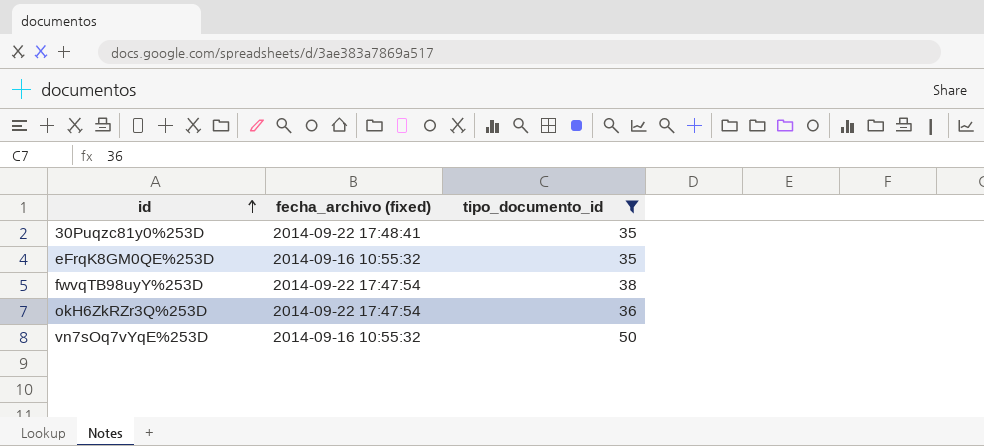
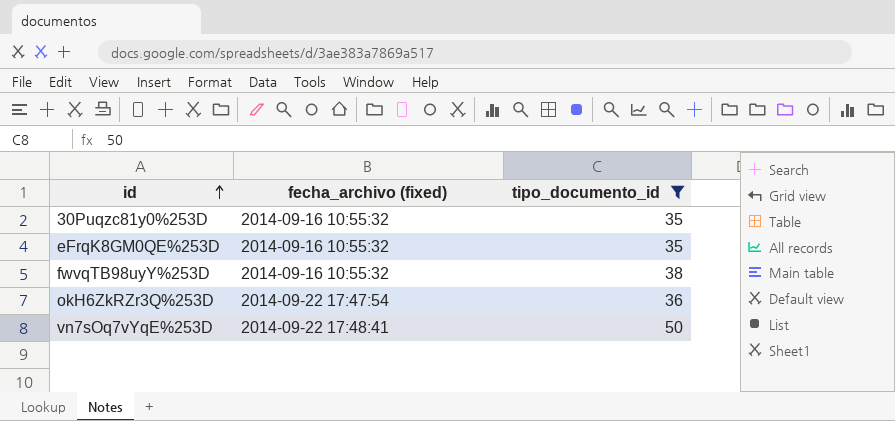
30Puqzc81y0%253D | fecha_archivo (fixed): 2014-09-22 17:48:41 -> 2014-09-16 10:55:32
fwvqTB98uyY%253D | fecha_archivo (fixed): 2014-09-22 17:47:54 -> 2014-09-16 10:55:32
vn7sOq7vYqE%253D | fecha_archivo (fixed): 2014-09-16 10:55:32 -> 2014-09-22 17:48:41

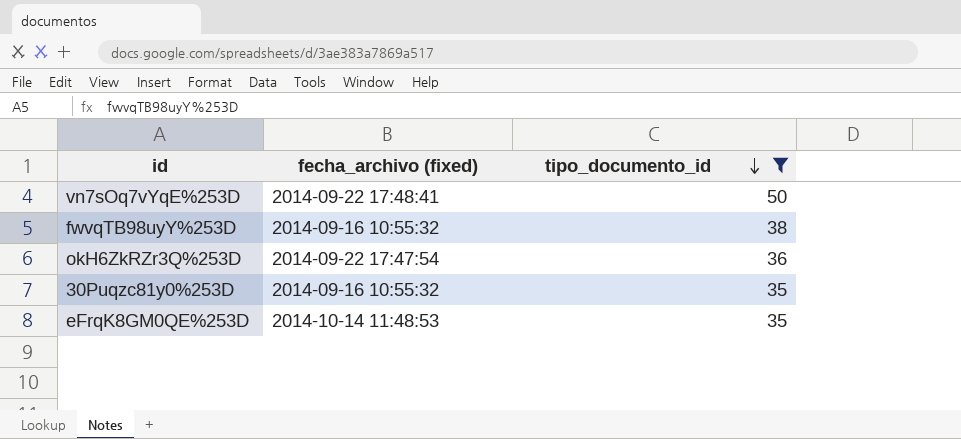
row order: id ascending -> tipo_documento_id descending
eFrqK8GM0QE%253D | fecha_archivo (fixed): 2014-09-16 10:55:32 -> 2014-10-14 11:48:53

